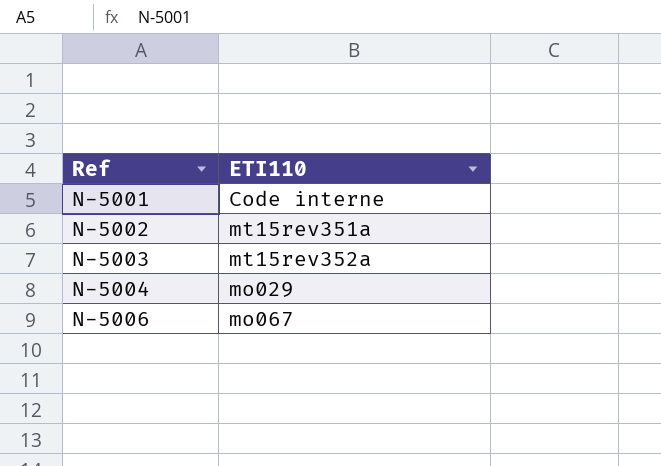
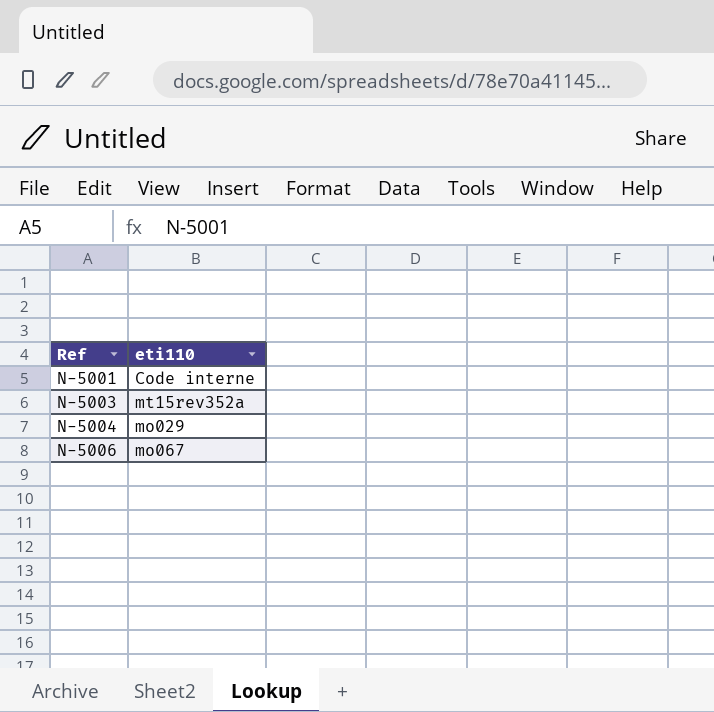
column name: ETI110 -> eti110
row N-5002: mt15rev351a -> none

